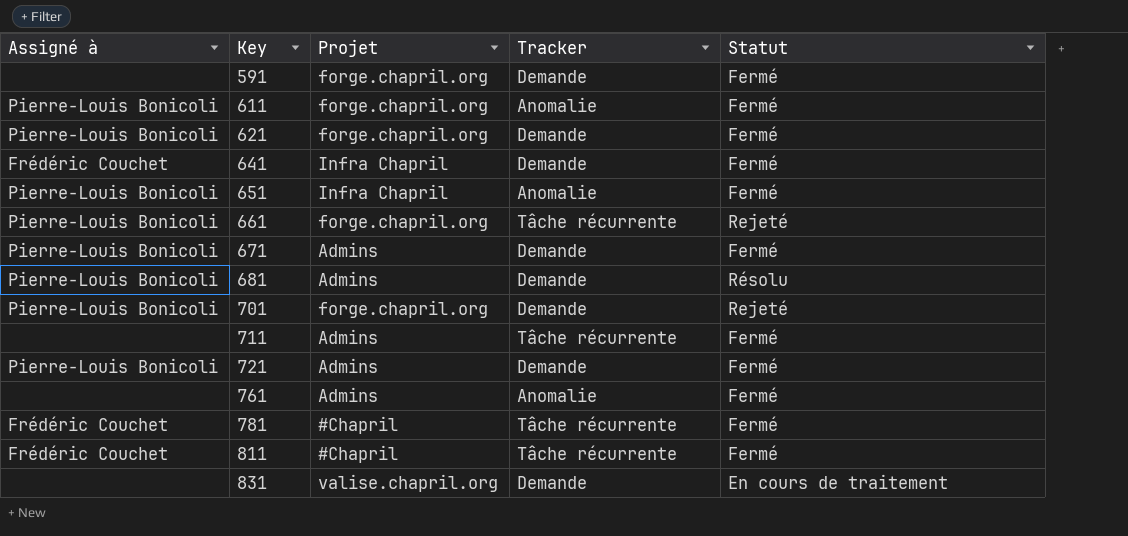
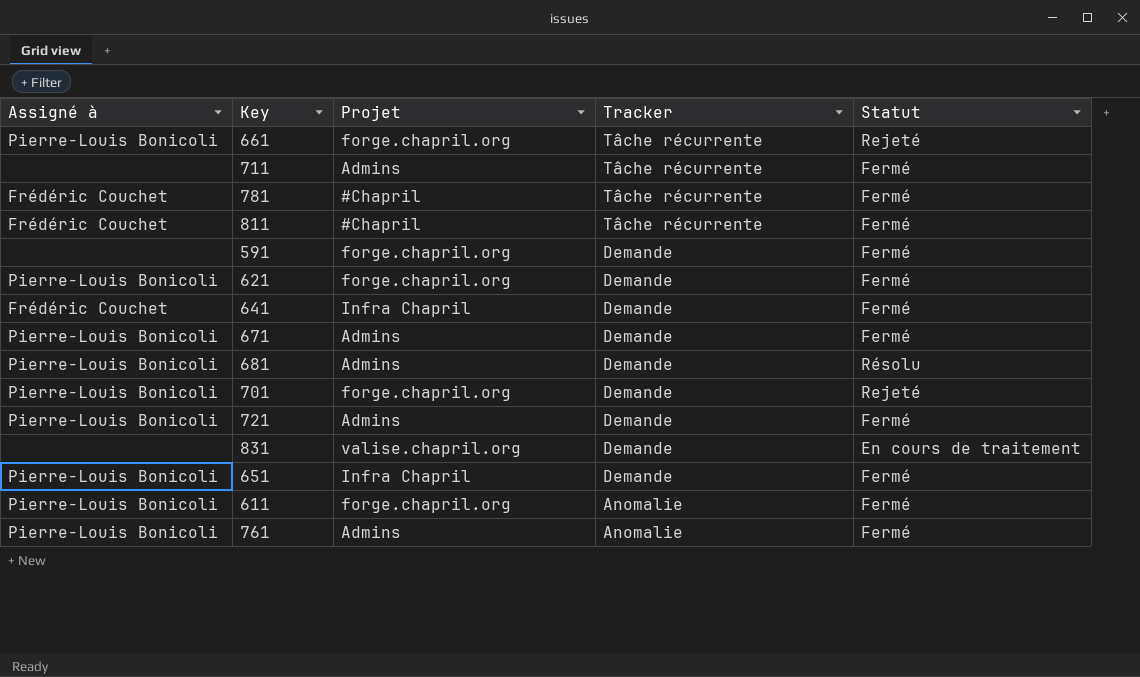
row order: Key ascending -> Tracker descending
651 | Tracker: Anomalie -> Demande
761 | Assigné à: none -> Pierre-Louis Bonicoli

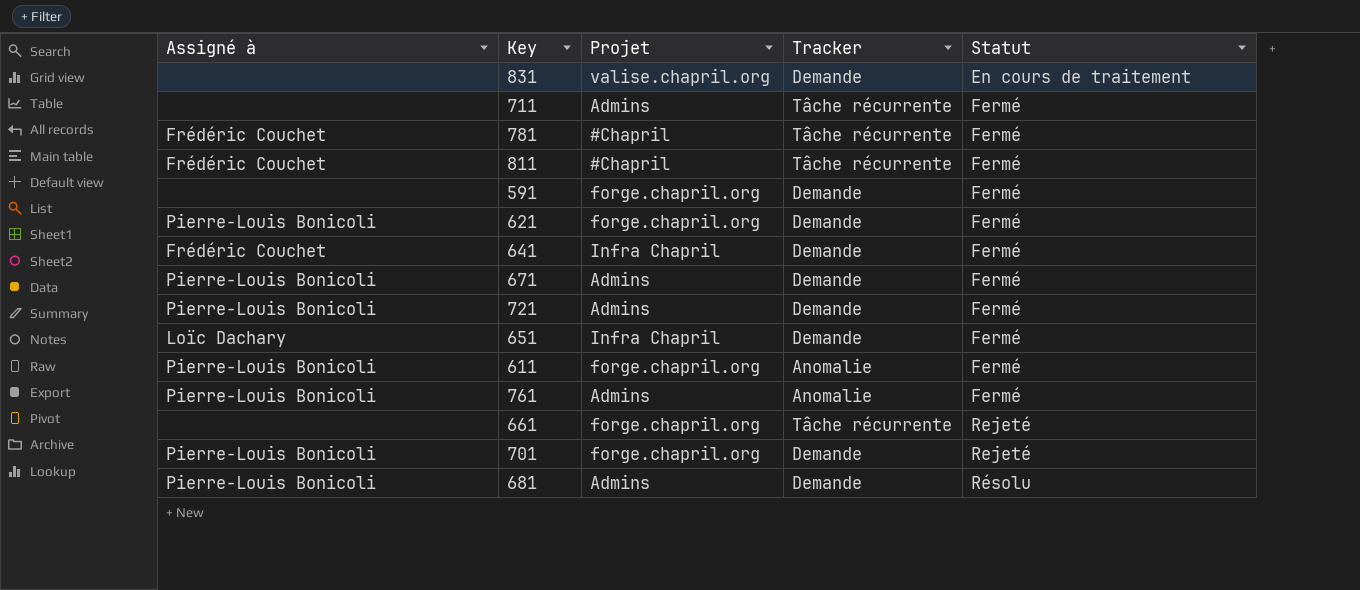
row order: Tracker descending -> Statut ascending
651 | Assigné à: Pierre-Louis Bonicoli -> Loïc Dachary
661 | Assigné à: Pierre-Louis Bonicoli -> none

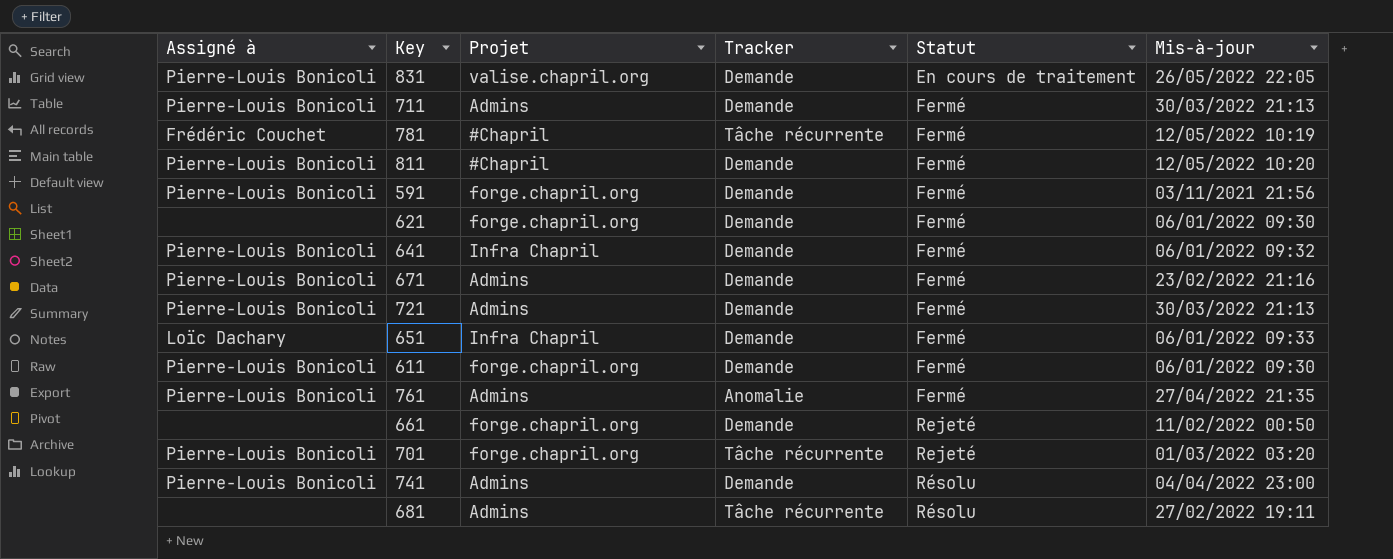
column Mis-à-jour | position: none -> 6
831 | Assigné à: none -> Pierre-Louis Bonicoli
711 | Assigné à: none -> Pierre-Louis Bonicoli
711 | Tracker: Tâche récurrente -> Demande
811 | Assigné à: Frédéric Couchet -> Pierre-Louis Bonicoli
811 | Tracker: Tâche récurrente -> Demande
591 | Assigné à: none -> Pierre-Louis Bonicoli
621 | Assigné à: Pierre-Louis Bonicoli -> none
641 | Assigné à: Frédéric Couchet -> Pierre-Louis Bonicoli
611 | Tracker: Anomalie -> Demande
661 | Tracker: Tâche récurrente -> Demande
701 | Tracker: Demande -> Tâche récurrente
row 741: none -> Pierre-Louis Bonicoli | Admins | Demande | Résolu | 04/04/2022 23:00
681 | Assigné à: Pierre-Louis Bonicoli -> none
681 | Tracker: Demande -> Tâche récurrente

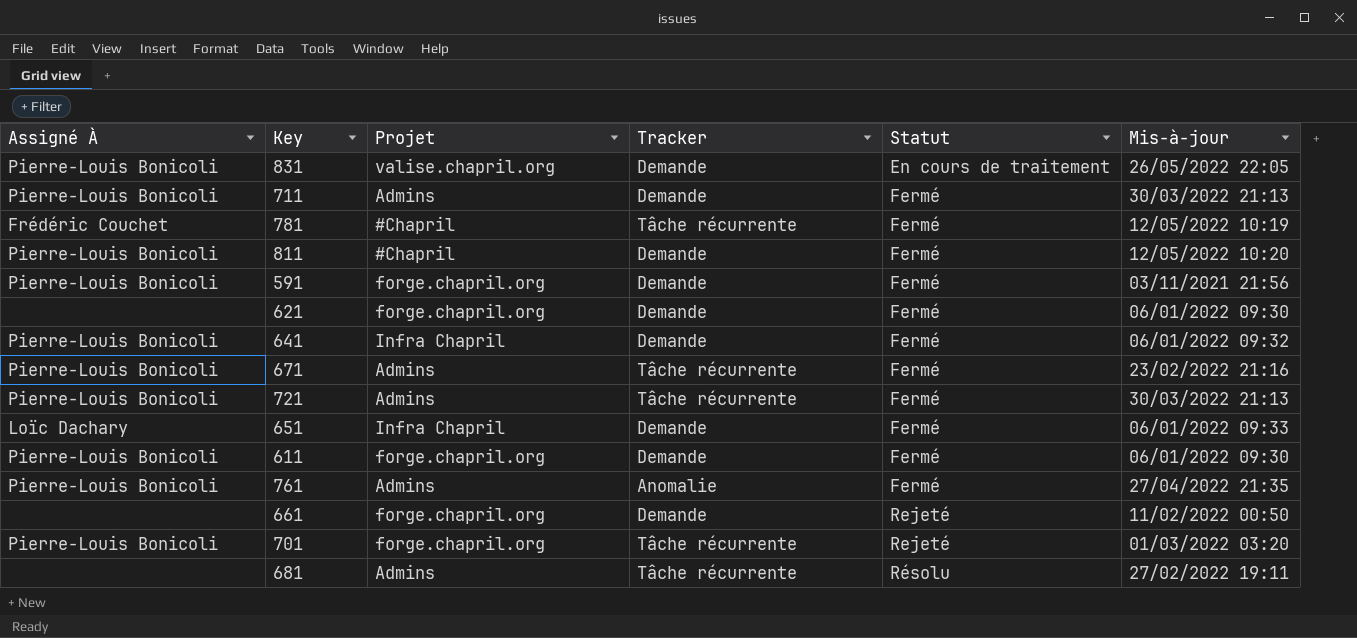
column name: Assigné à -> Assigné À
row 741: Pierre-Louis Bonicoli | Admins | Demande | Résolu | 04/04/2022 23:00 -> none
671 | Tracker: Demande -> Tâche récurrente
721 | Tracker: Demande -> Tâche récurrente

